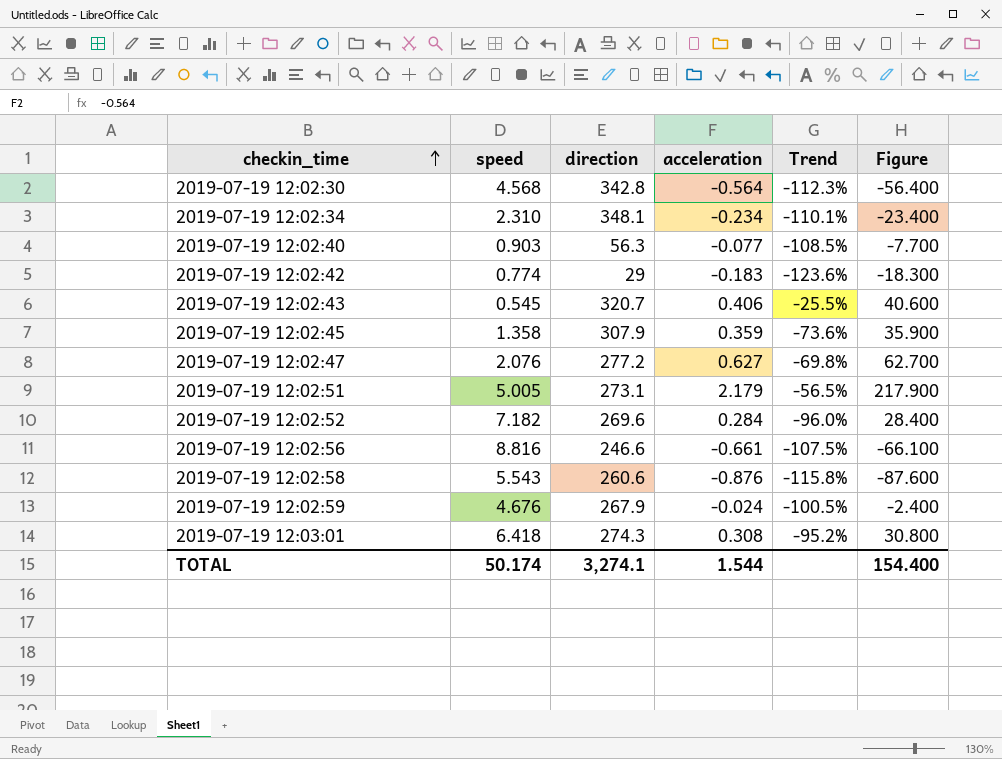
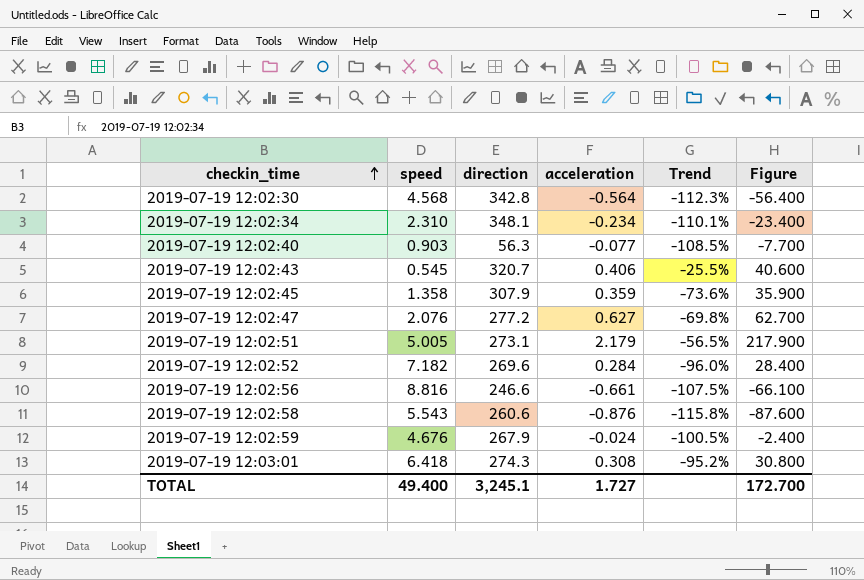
row 2019-07-19 12:02:42: 0.774 | 29 | -0.183 | -123.6% | -18.300 -> none
TOTAL | speed: 50.174 -> 49.400
TOTAL | direction: 3,274.1 -> 3,245.1
TOTAL | acceleration: 1.544 -> 1.727
TOTAL | Figure: 154.400 -> 172.700

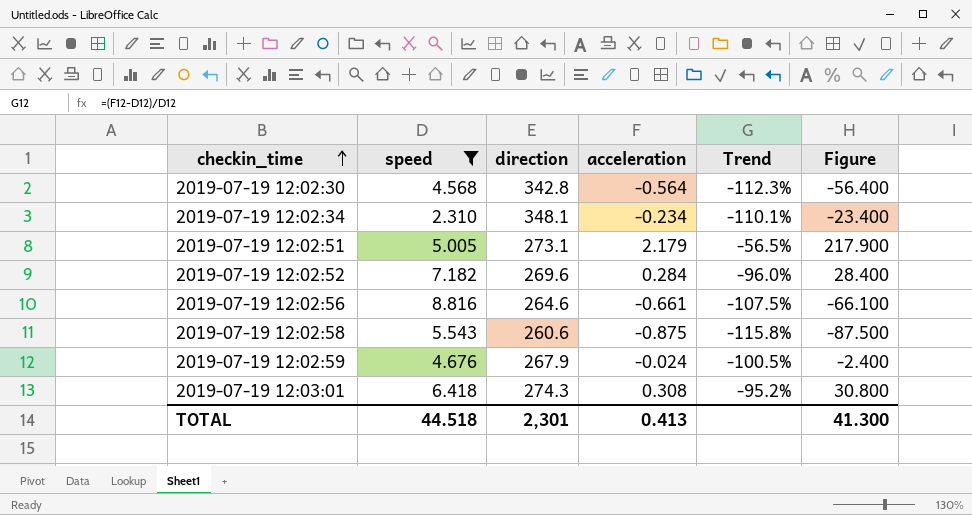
filter: none -> speed >= 2.310
2019-07-19 12:02:56 | direction: 246.6 -> 264.6
2019-07-19 12:02:58 | acceleration: -0.876 -> -0.875
2019-07-19 12:02:58 | Figure: -87.600 -> -87.500
TOTAL | speed: 49.400 -> 44.518
TOTAL | direction: 3,245.1 -> 2,301
TOTAL | acceleration: 1.727 -> 0.413
TOTAL | Figure: 172.700 -> 41.300

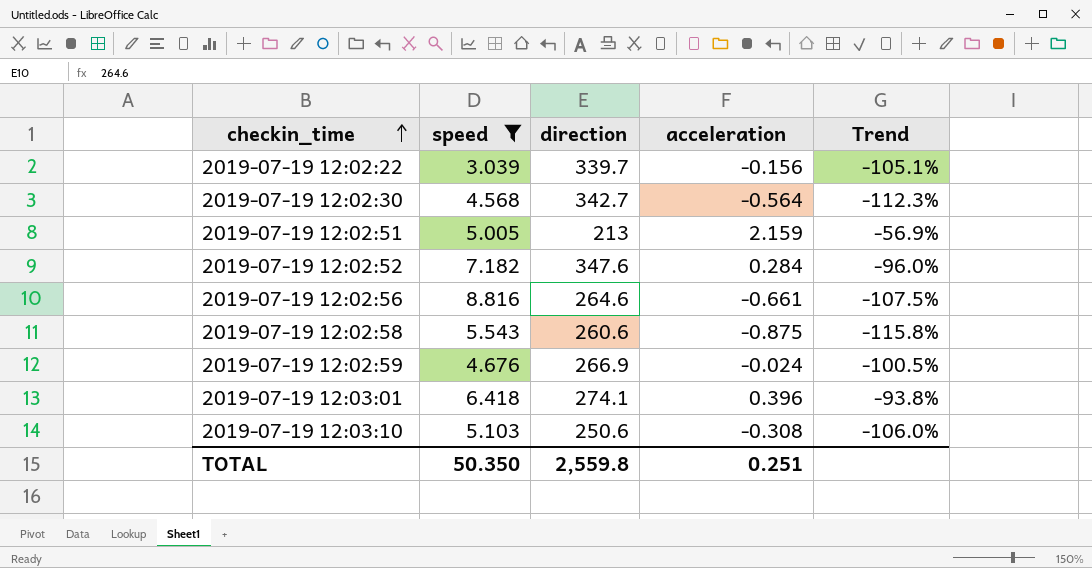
column Figure | formula: [acceleration] * 100 -> none
row 2019-07-19 12:02:34: 2.310 | 348.1 | -0.234 | -110.1% | -23.400 -> none
row 2019-07-19 12:02:22: none -> 3.039 | 339.7 | -0.156 | -105.1%
2019-07-19 12:02:30 | direction: 342.8 -> 342.7
2019-07-19 12:02:51 | direction: 273.1 -> 213
2019-07-19 12:02:51 | acceleration: 2.179 -> 2.159
2019-07-19 12:02:51 | Trend: -56.5% -> -56.9%
2019-07-19 12:02:52 | direction: 269.6 -> 347.6
2019-07-19 12:02:59 | direction: 267.9 -> 266.9
2019-07-19 12:03:01 | direction: 274.3 -> 274.1
2019-07-19 12:03:01 | acceleration: 0.308 -> 0.396
2019-07-19 12:03:01 | Trend: -95.2% -> -93.8%
row 2019-07-19 12:03:10: none -> 5.103 | 250.6 | -0.308 | -106.0%
TOTAL | speed: 44.518 -> 50.350
TOTAL | direction: 2,301 -> 2,559.8
TOTAL | acceleration: 0.413 -> 0.251

